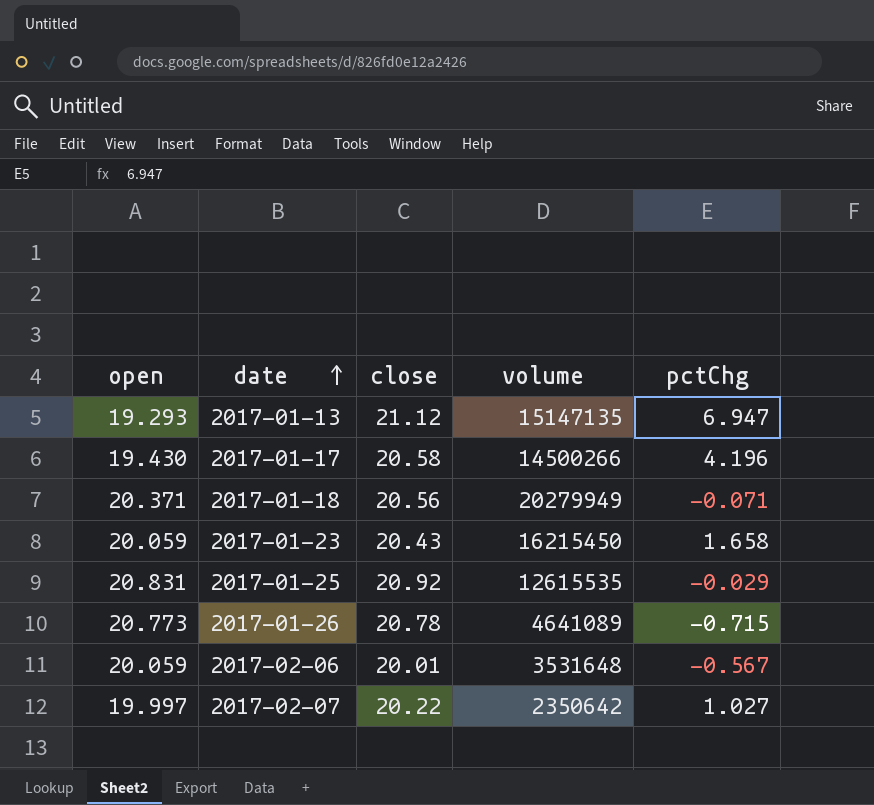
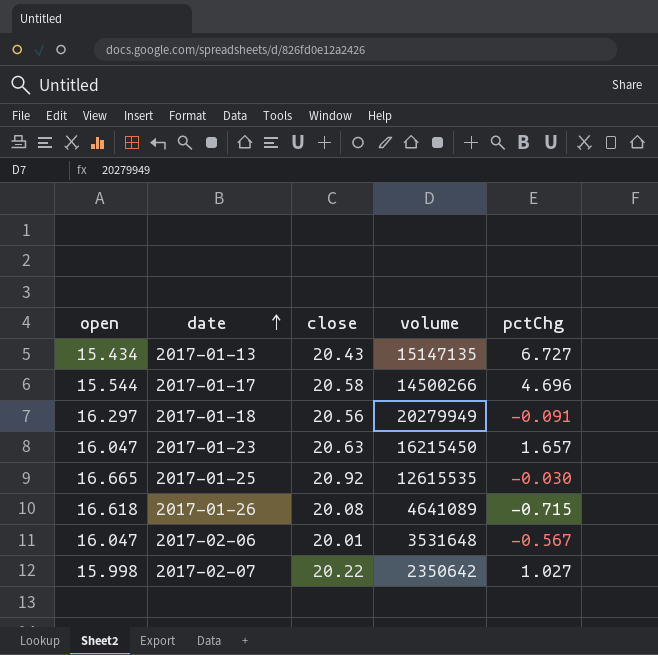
2017-01-13 | open: 19.293 -> 15.434
2017-01-13 | close: 21.12 -> 20.43
2017-01-13 | pctChg: 6.947 -> 6.727
2017-01-17 | open: 19.430 -> 15.544
2017-01-17 | pctChg: 4.196 -> 4.696
2017-01-18 | open: 20.371 -> 16.297
2017-01-18 | pctChg: -0.071 -> -0.091
2017-01-23 | open: 20.059 -> 16.047
2017-01-23 | close: 20.43 -> 20.63
2017-01-23 | pctChg: 1.658 -> 1.657
2017-01-25 | open: 20.831 -> 16.665
2017-01-25 | pctChg: -0.029 -> -0.030
2017-01-26 | open: 20.773 -> 16.618
2017-01-26 | close: 20.78 -> 20.08
2017-02-06 | open: 20.059 -> 16.047
2017-02-07 | open: 19.997 -> 15.998

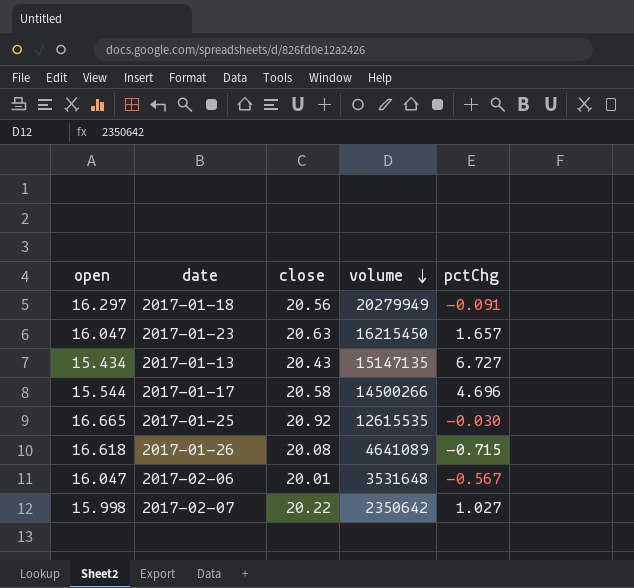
row order: date ascending -> volume descending

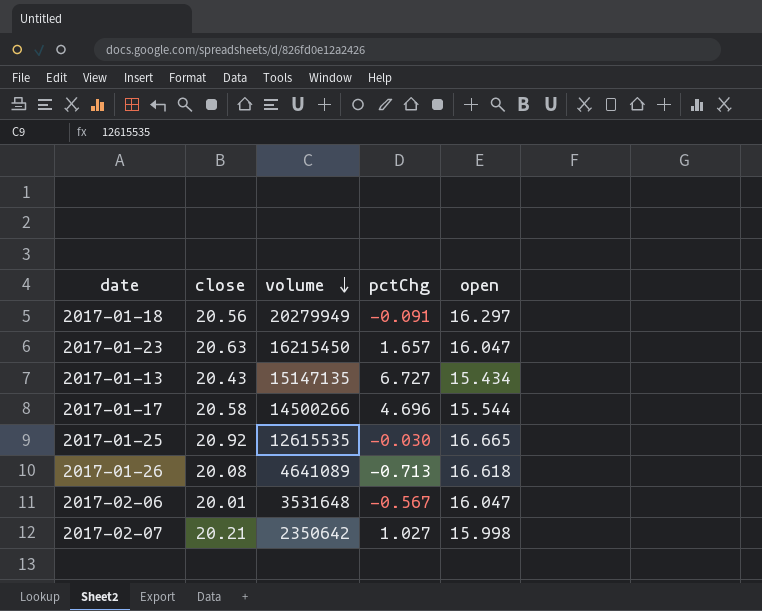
column open | position: 1 -> 5
2017-01-26 | pctChg: -0.715 -> -0.713
2017-02-07 | close: 20.22 -> 20.21

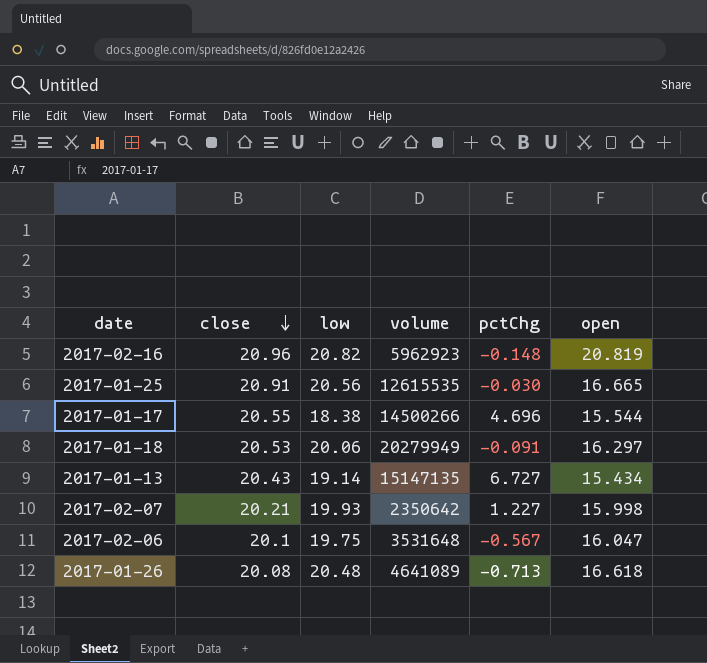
row order: volume descending -> close descending
column low | position: none -> 3
row 2017-01-23: 20.63 | 16215450 | 1.657 | 16.047 -> none
row 2017-02-16: none -> 20.96 | 20.82 | 5962923 | -0.148 | 20.819
2017-01-25 | close: 20.92 -> 20.91
2017-01-17 | close: 20.58 -> 20.55
2017-01-18 | close: 20.56 -> 20.53
2017-02-07 | pctChg: 1.027 -> 1.227
2017-02-06 | close: 20.01 -> 20.1

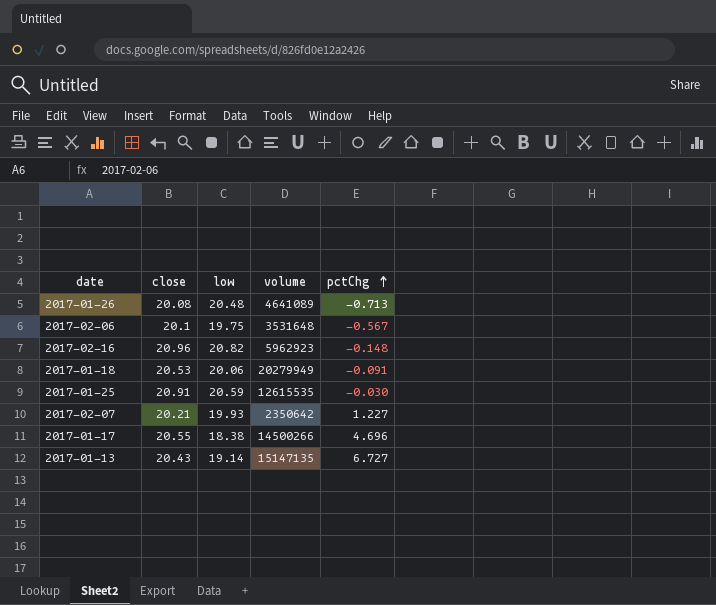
row order: close descending -> pctChg ascending
column open | position: 6 -> none
2017-01-25 | low: 20.56 -> 20.59

